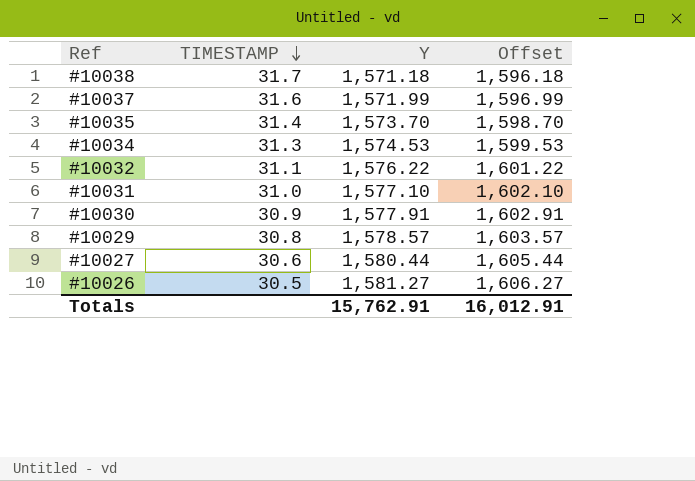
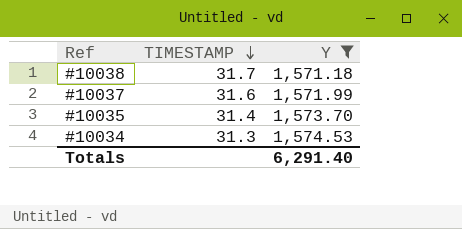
filter: none -> Y <= 1,574.53
column Offset | formula: [Y] + 25 -> none
Totals | Y: 15,762.91 -> 6,291.40

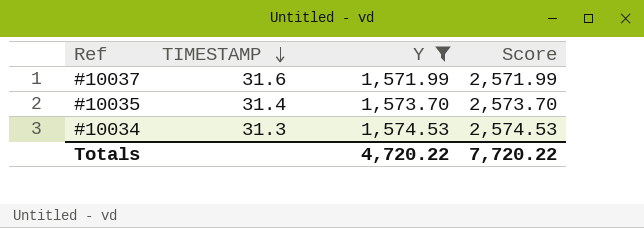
column Score | formula: none -> [Y] + 1000
row #10038: 31.7 | 1,571.18 -> none
Totals | Y: 6,291.40 -> 4,720.22

